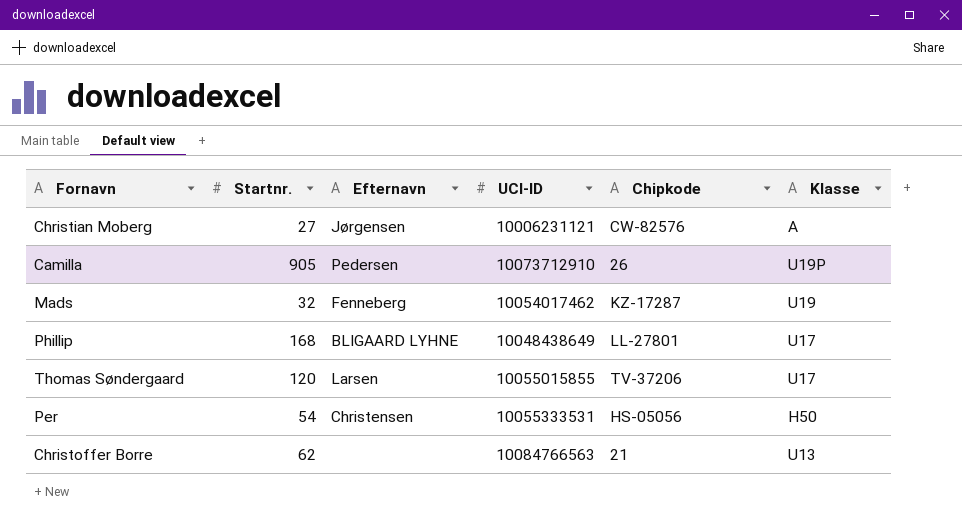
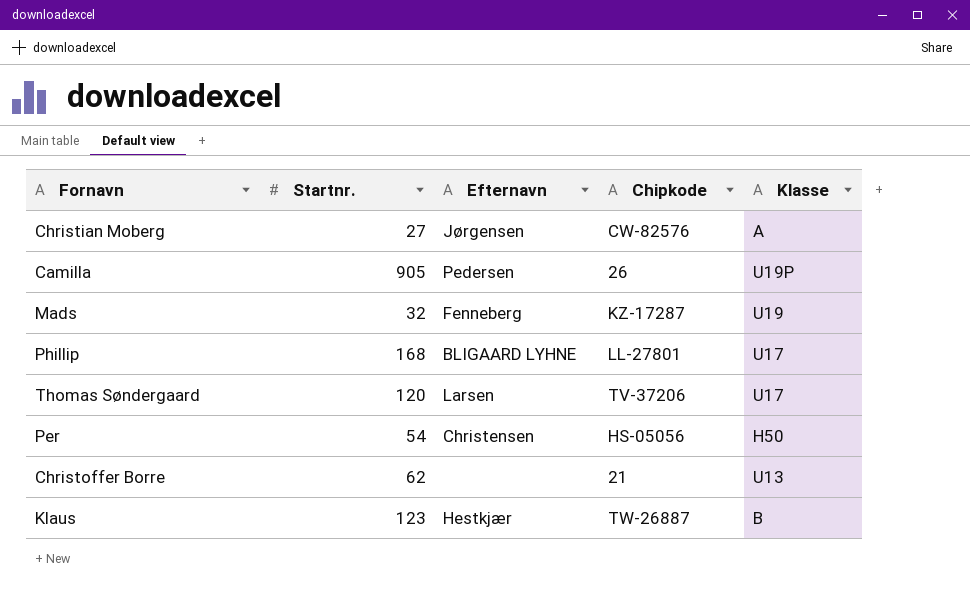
column UCI-ID | position: 4 -> none
row Klaus: none -> 123 | Hestkjær | TW-26887 | B

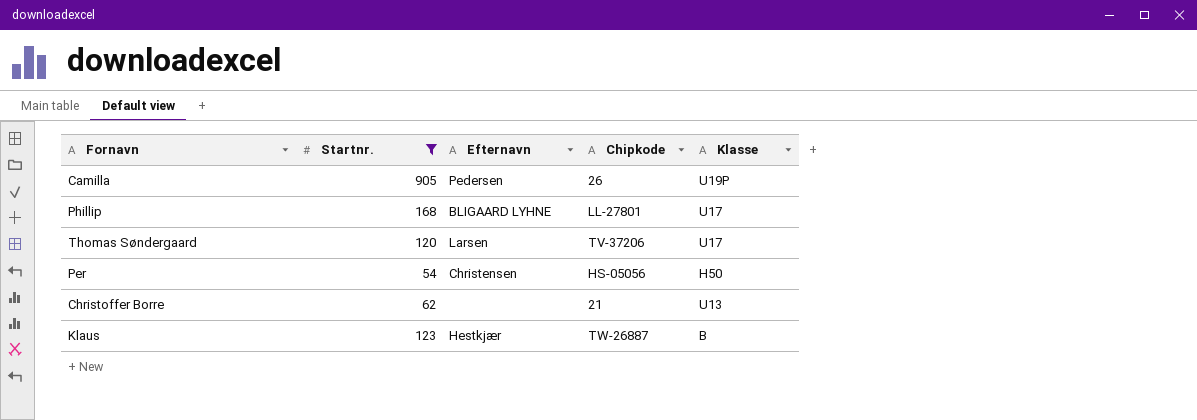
filter: none -> Startnr. >= 54

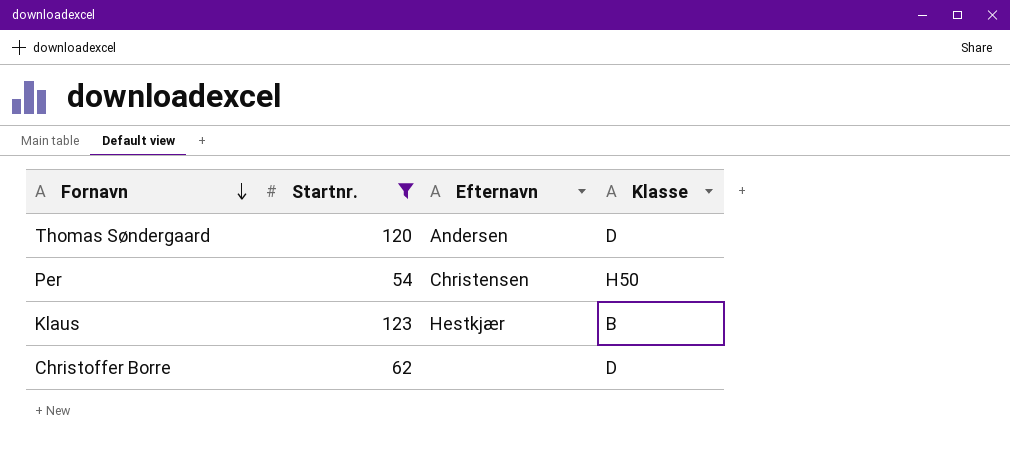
row order: none -> Fornavn descending
column Chipkode | position: 4 -> none
row Camilla: 905 | Pedersen | 26 | U19P -> none
row Phillip: 168 | BLIGAARD LYHNE | LL-27801 | U17 -> none
Thomas Søndergaard | Efternavn: Larsen -> Andersen
Thomas Søndergaard | Klasse: U17 -> D
Christoffer Borre | Klasse: U13 -> D

